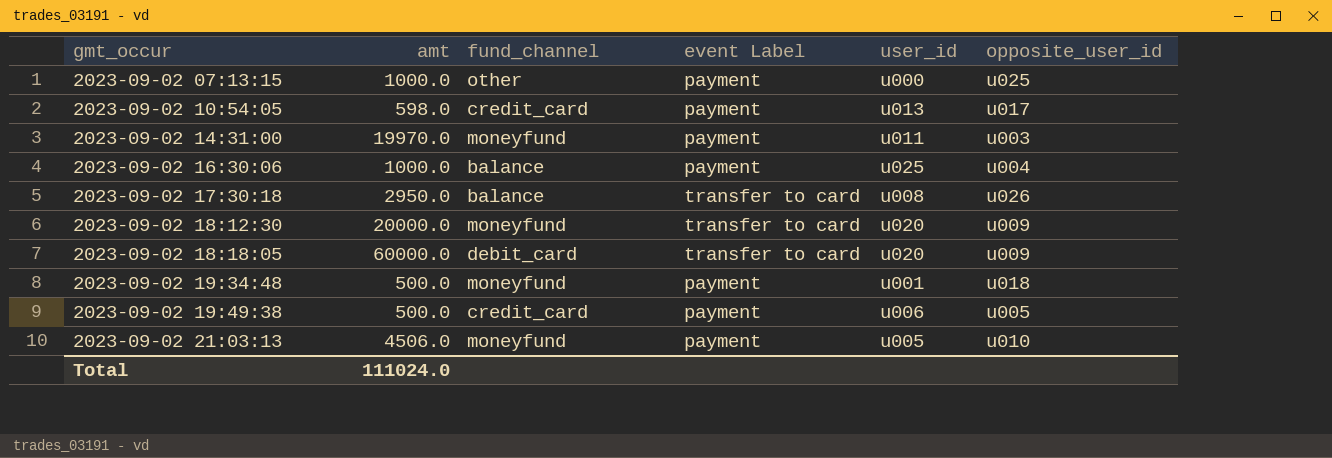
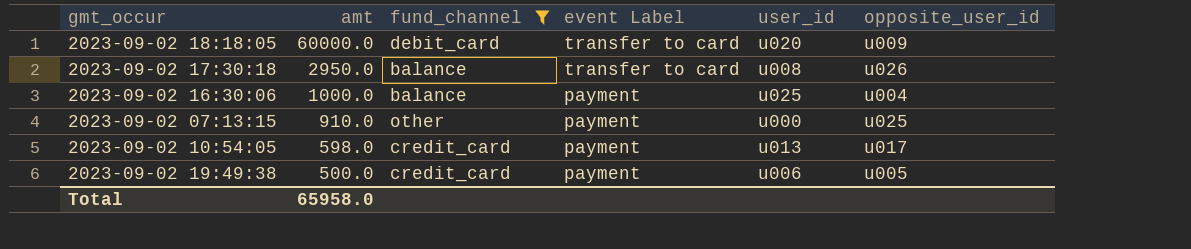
filter: none -> fund_channel != moneyfund
row order: gmt_occur ascending -> amt descending
2023-09-02 07:13:15 | amt: 1000.0 -> 910.0
Total | amt: 111024.0 -> 65958.0

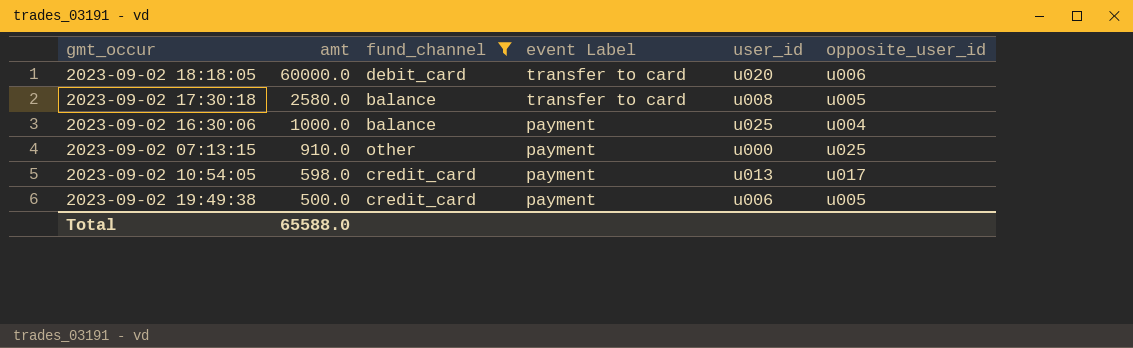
2023-09-02 18:18:05 | opposite_user_id: u009 -> u006
2023-09-02 17:30:18 | amt: 2950.0 -> 2580.0
2023-09-02 17:30:18 | opposite_user_id: u026 -> u005
Total | amt: 65958.0 -> 65588.0

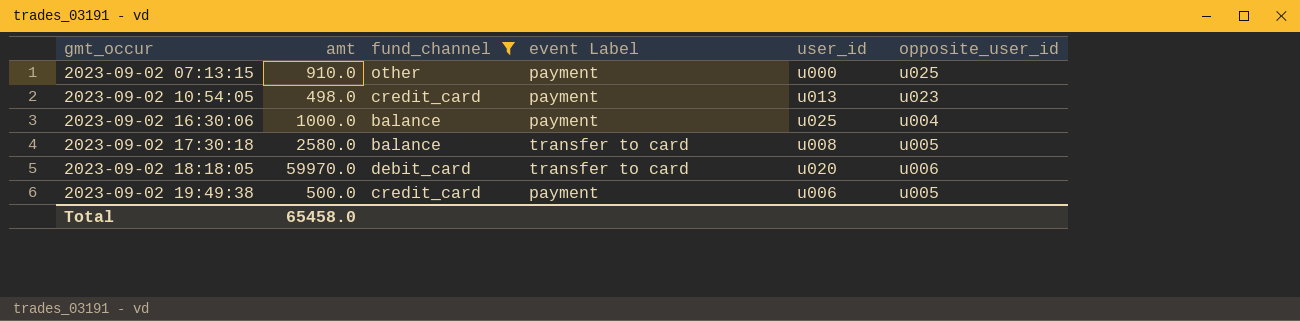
row order: amt descending -> gmt_occur ascending
2023-09-02 10:54:05 | amt: 598.0 -> 498.0
2023-09-02 10:54:05 | opposite_user_id: u017 -> u023
2023-09-02 18:18:05 | amt: 60000.0 -> 59970.0
Total | amt: 65588.0 -> 65458.0

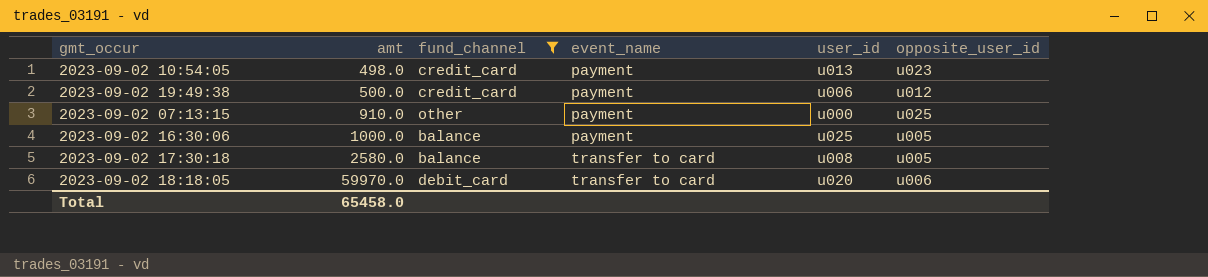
row order: gmt_occur ascending -> amt ascending
column name: event Label -> event_name
2023-09-02 19:49:38 | opposite_user_id: u005 -> u012
2023-09-02 16:30:06 | opposite_user_id: u004 -> u005

